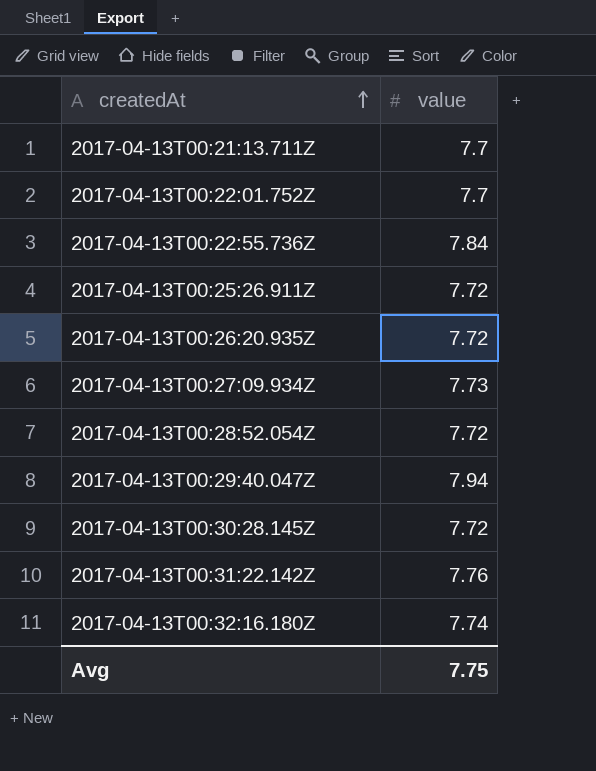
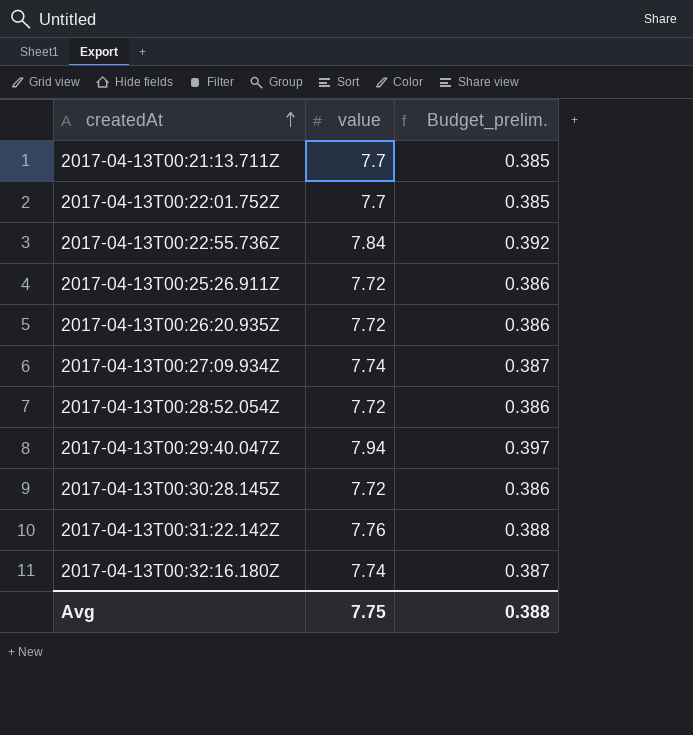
column Budget_prelim. | formula: none -> [value] * 0.05
2017-04-13T00:27:09.934Z | value: 7.73 -> 7.74

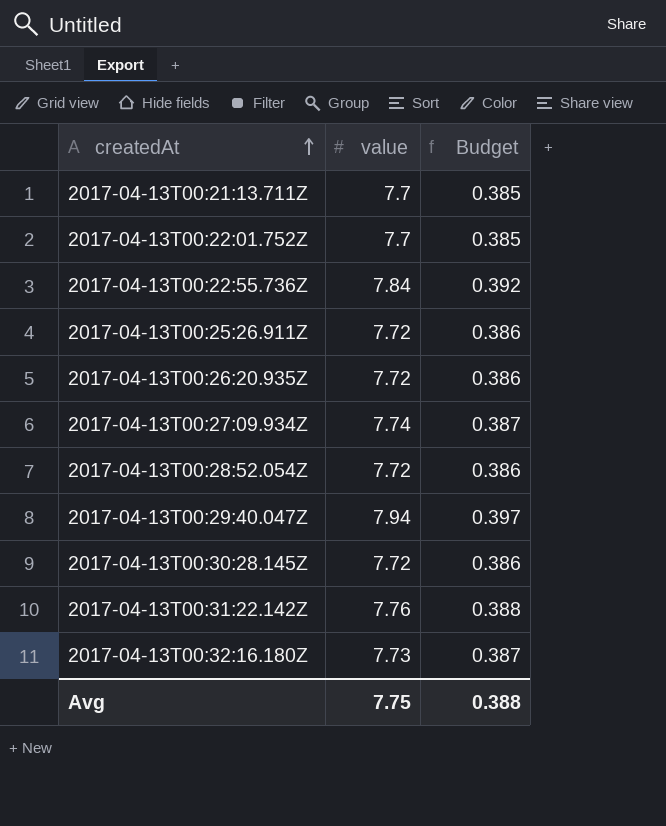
column name: Budget_prelim. -> Budget
2017-04-13T00:32:16.180Z | value: 7.74 -> 7.73

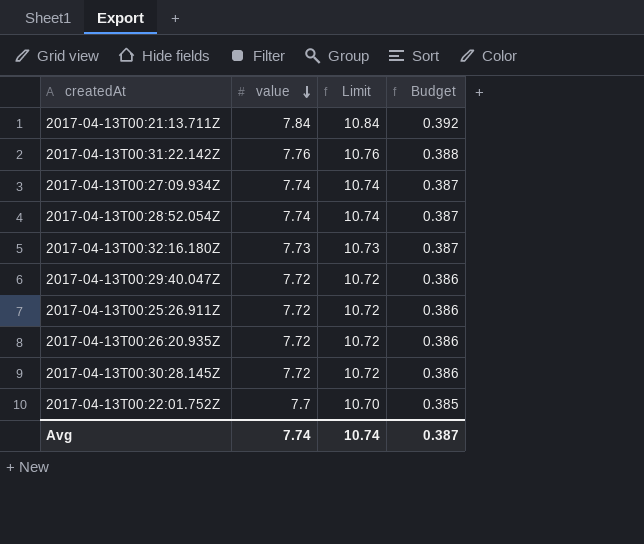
row order: createdAt ascending -> value descending
column Limit | formula: none -> [value] + 3
row 2017-04-13T00:22:55.736Z: 7.84 | 0.392 -> none
2017-04-13T00:21:13.711Z | value: 7.7 -> 7.84
2017-04-13T00:21:13.711Z | Budget: 0.385 -> 0.392
2017-04-13T00:28:52.054Z | value: 7.72 -> 7.74
2017-04-13T00:28:52.054Z | Budget: 0.386 -> 0.387
2017-04-13T00:29:40.047Z | value: 7.94 -> 7.72
2017-04-13T00:29:40.047Z | Budget: 0.397 -> 0.386
Avg | value: 7.75 -> 7.74
Avg | Budget: 0.388 -> 0.387

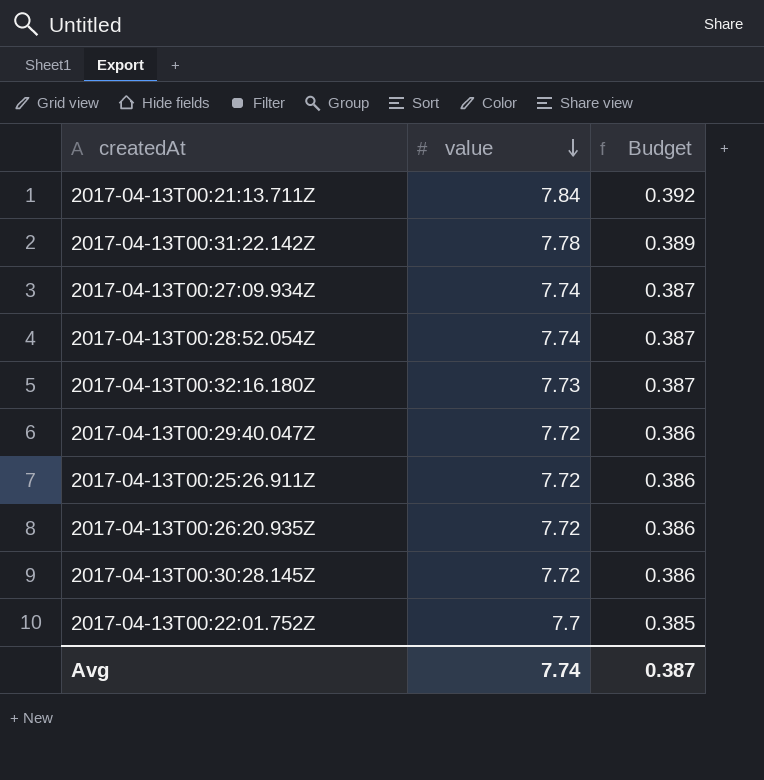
column Limit | formula: [value] + 3 -> none
2017-04-13T00:31:22.142Z | value: 7.76 -> 7.78
2017-04-13T00:31:22.142Z | Budget: 0.388 -> 0.389

